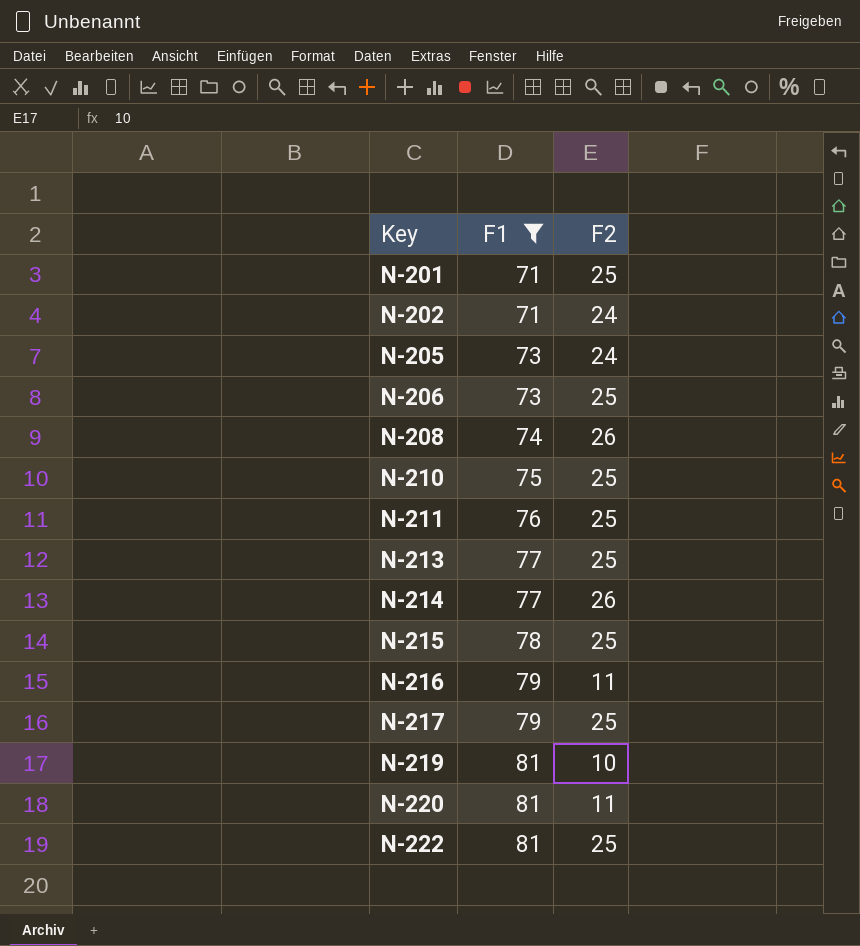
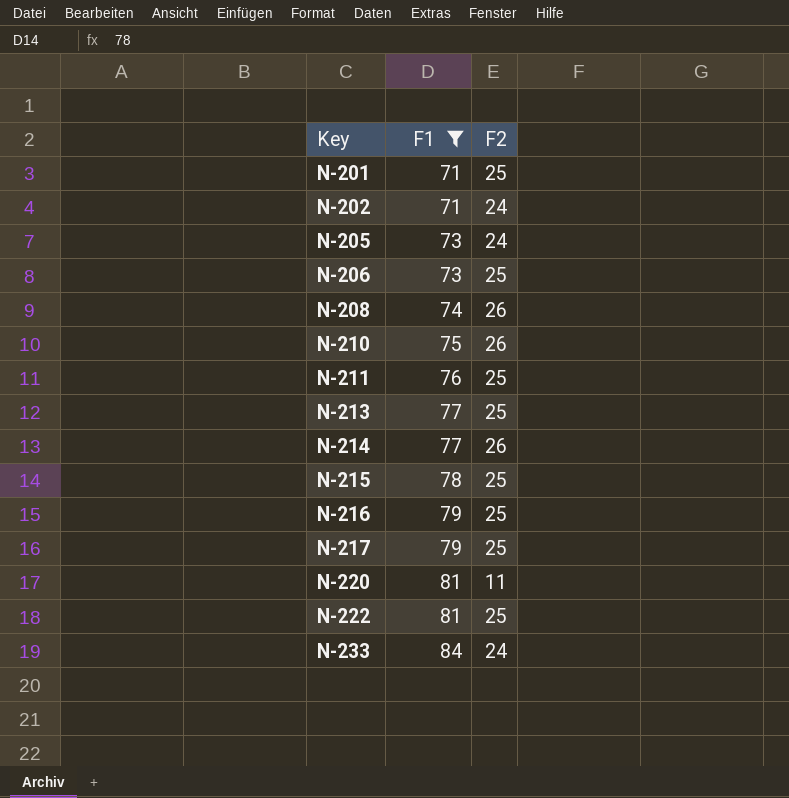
row N-219: 81 | 10 -> none
N-210 | F2: 25 -> 26
N-216 | F2: 11 -> 25
row N-233: none -> 84 | 24

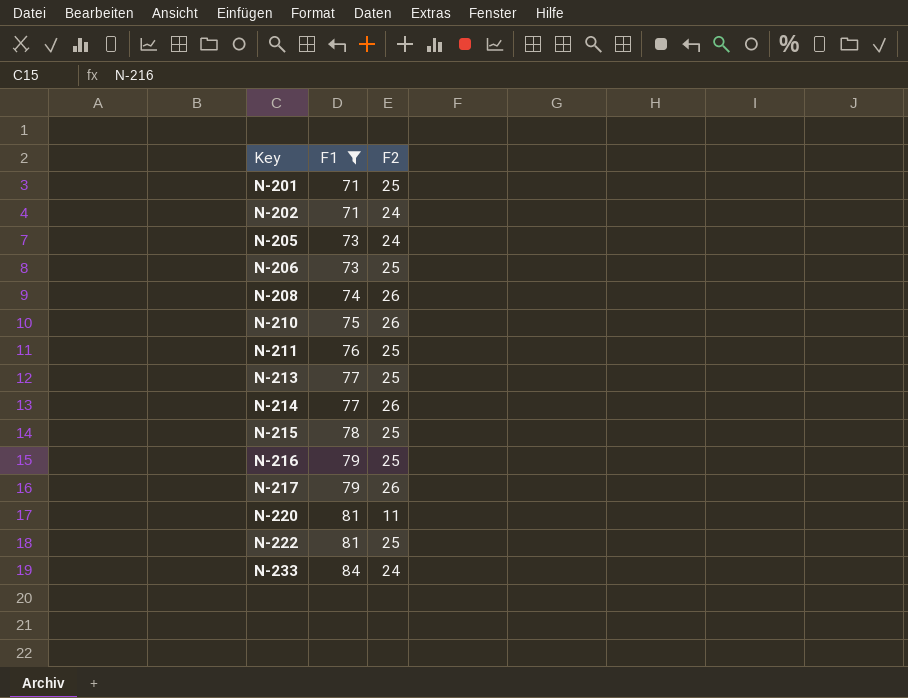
N-217 | F2: 25 -> 26

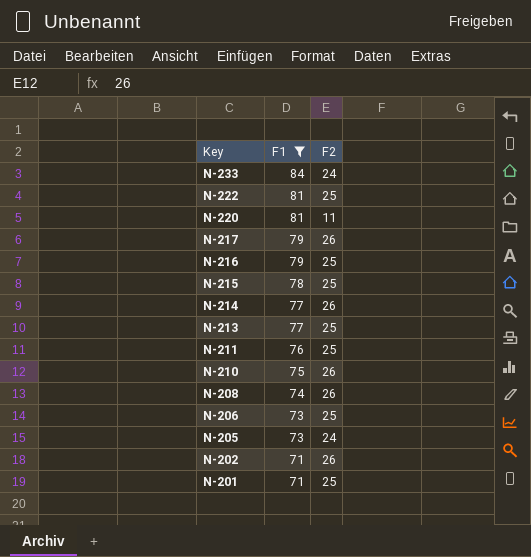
row order: Key ascending -> Key descending
N-202 | F2: 24 -> 26

